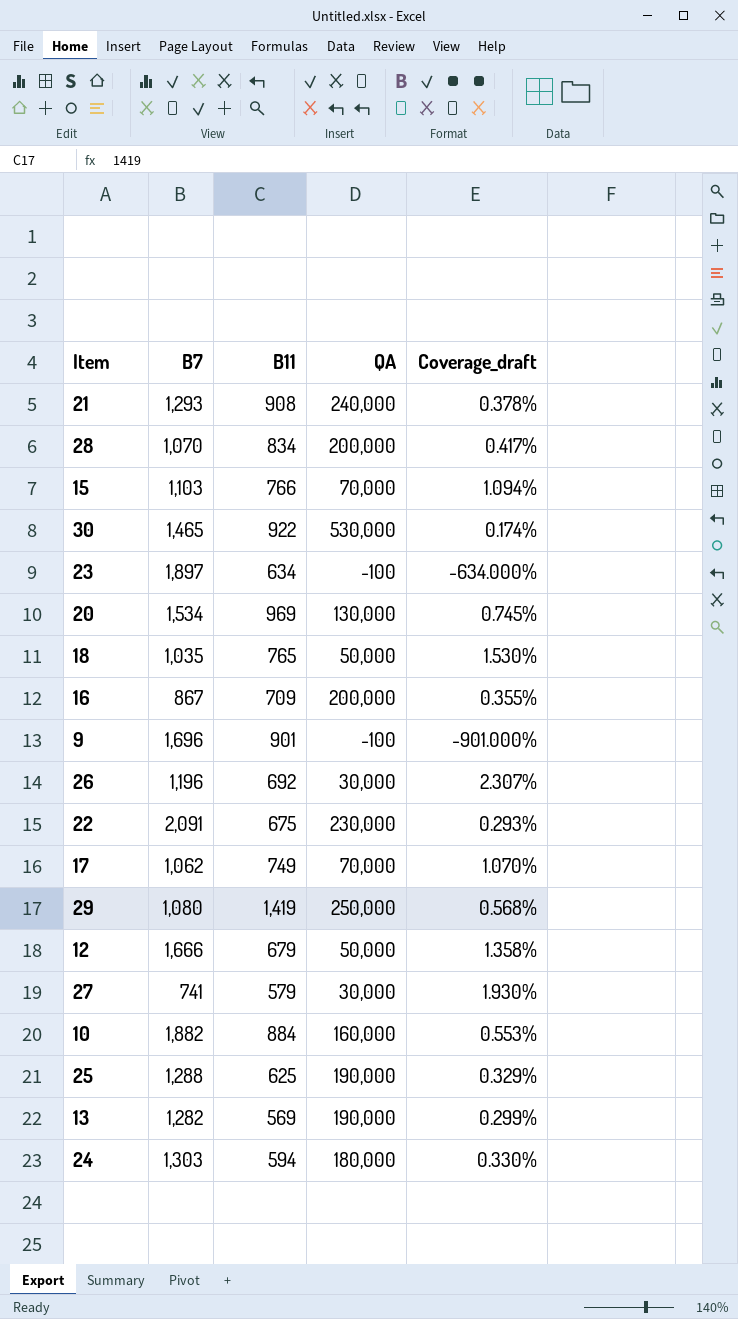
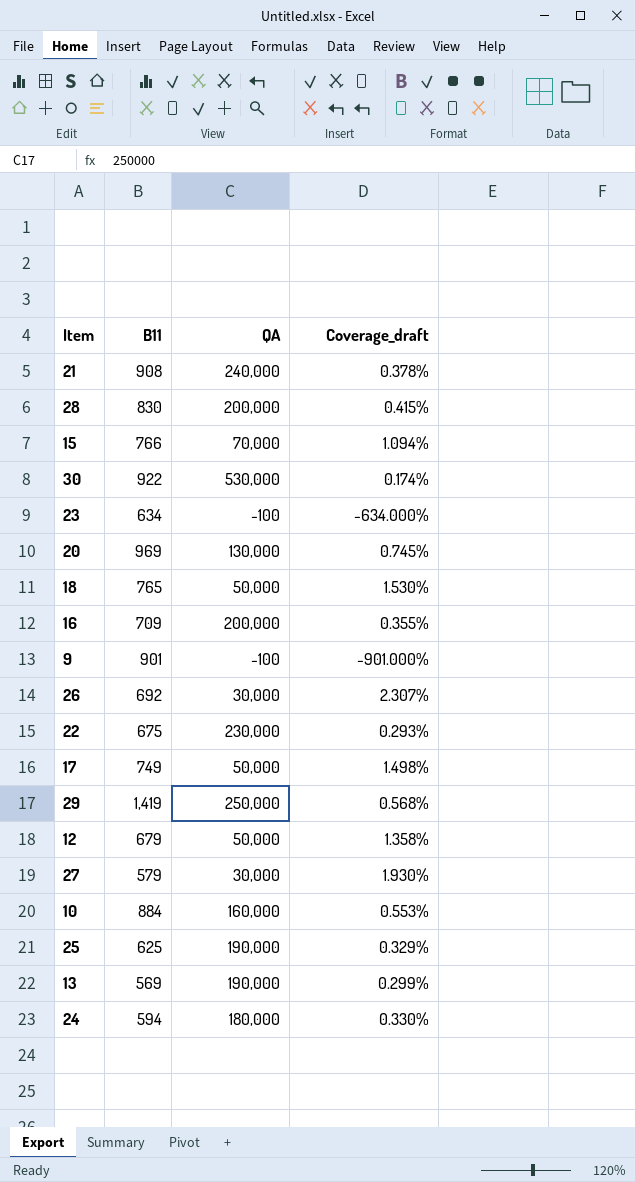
column B7 | position: 2 -> none
28 | B11: 834 -> 830
28 | Coverage_draft: 0.417% -> 0.415%
17 | QA: 70,000 -> 50,000
17 | Coverage_draft: 1.070% -> 1.498%

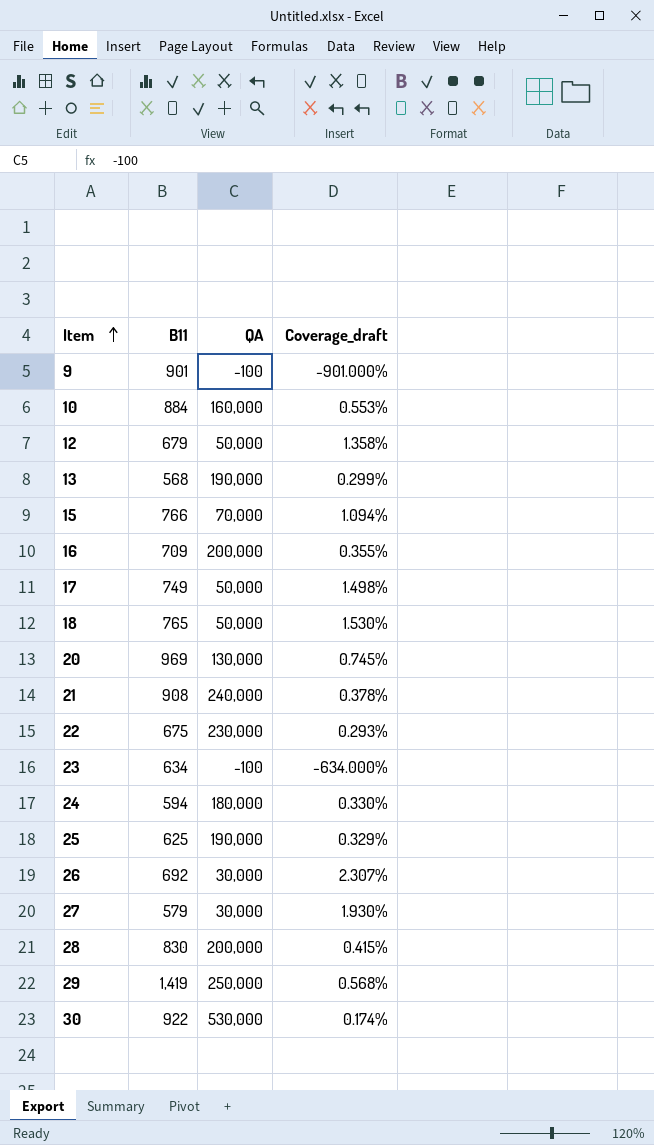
row order: none -> Item ascending
13 | B11: 569 -> 568

